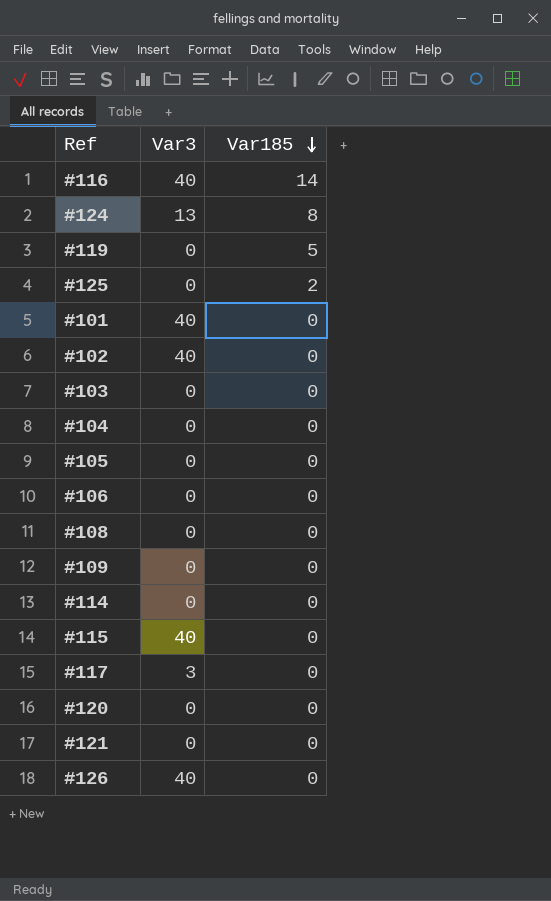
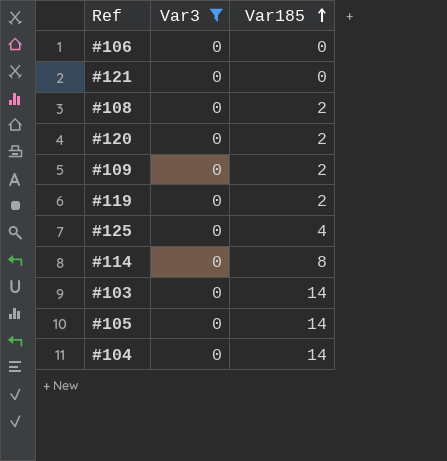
filter: none -> Var3 = 0
row order: Var185 descending -> Var185 ascending
#108 | Var185: 0 -> 2
#120 | Var185: 0 -> 2
#109 | Var185: 0 -> 2
#119 | Var185: 5 -> 2
#125 | Var185: 2 -> 4
#114 | Var185: 0 -> 8
#103 | Var185: 0 -> 14
#105 | Var185: 0 -> 14
#104 | Var185: 0 -> 14

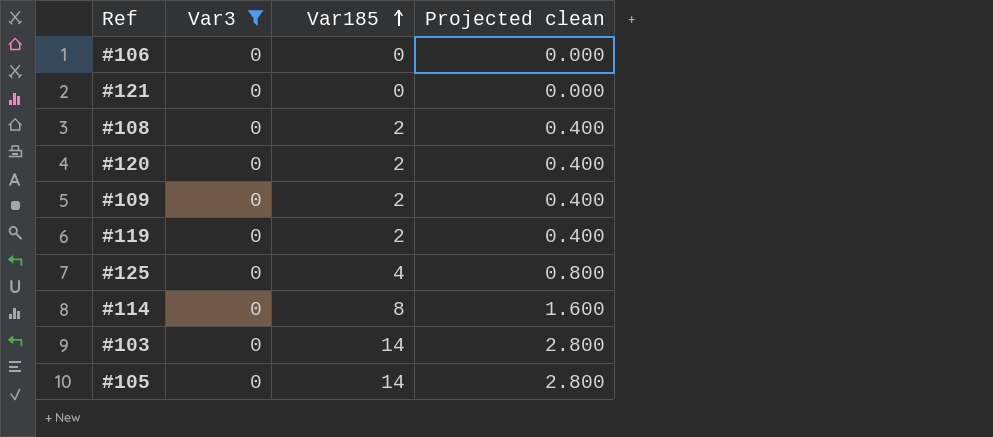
column Projected clean | formula: none -> [Var185] * 0.2
row #104: 0 | 14 -> none

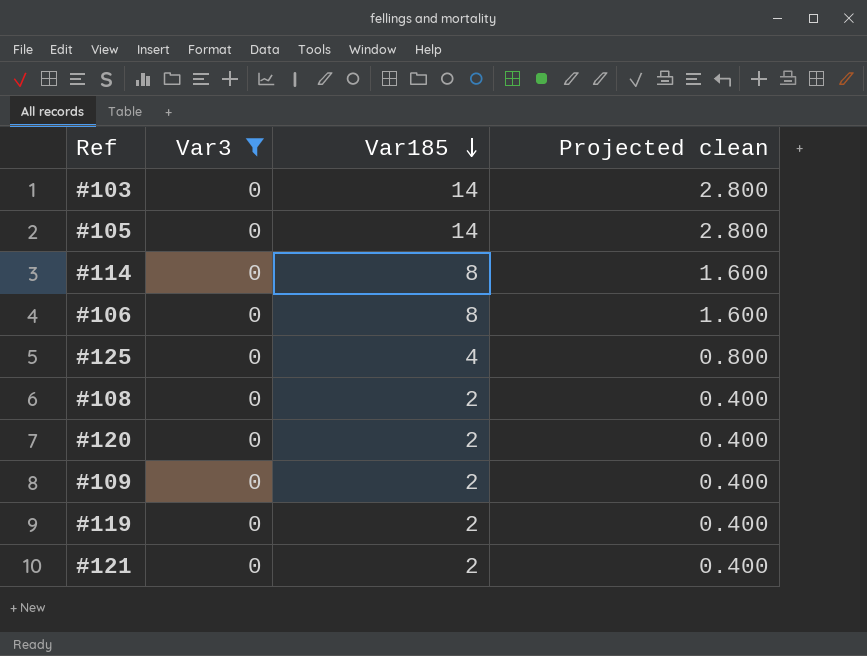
row order: Var185 ascending -> Var185 descending
#106 | Var185: 0 -> 8
#106 | Projected clean: 0.000 -> 1.600
#121 | Var185: 0 -> 2
#121 | Projected clean: 0.000 -> 0.400

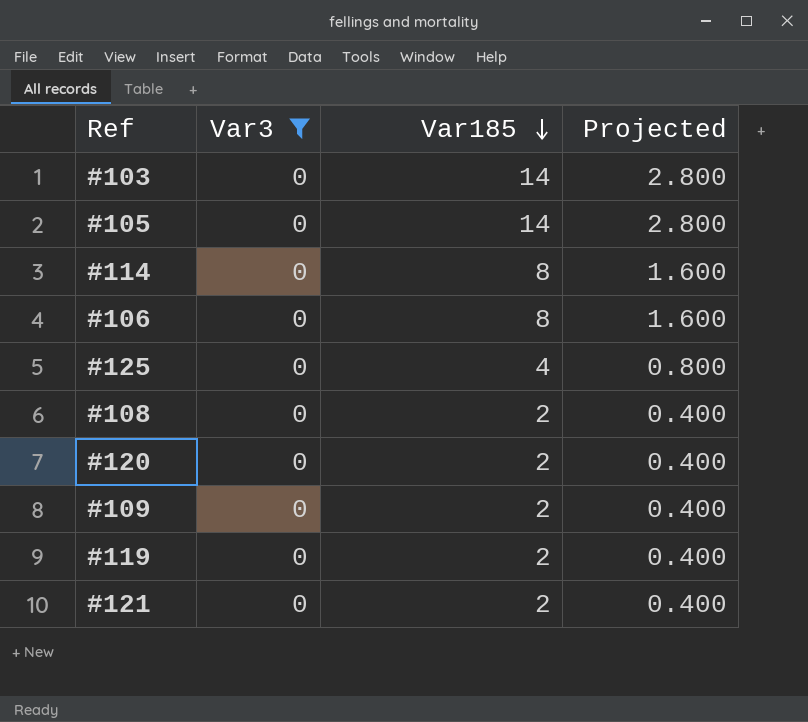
column name: Projected clean -> Projected

